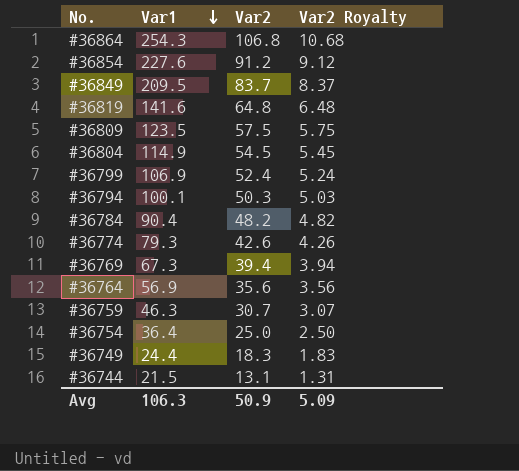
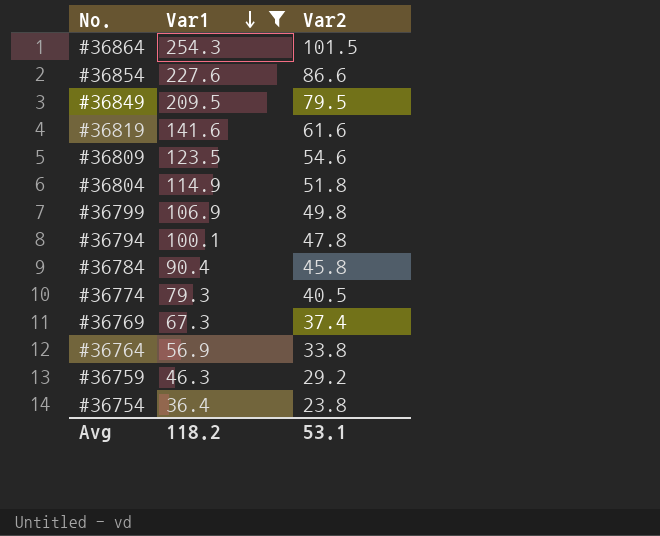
filter: none -> Var1 >= 36.4
column Var2 Royalty | formula: [Var2] * 0.1 -> none
#36864 | Var2: 106.8 -> 101.5
#36854 | Var2: 91.2 -> 86.6
#36849 | Var2: 83.7 -> 79.5
#36819 | Var2: 64.8 -> 61.6
#36809 | Var2: 57.5 -> 54.6
#36804 | Var2: 54.5 -> 51.8
#36799 | Var2: 52.4 -> 49.8
#36794 | Var2: 50.3 -> 47.8
#36784 | Var2: 48.2 -> 45.8
#36774 | Var2: 42.6 -> 40.5
#36769 | Var2: 39.4 -> 37.4
#36764 | Var2: 35.6 -> 33.8
#36759 | Var2: 30.7 -> 29.2
#36754 | Var2: 25.0 -> 23.8
Avg | Var1: 106.3 -> 118.2
Avg | Var2: 50.9 -> 53.1

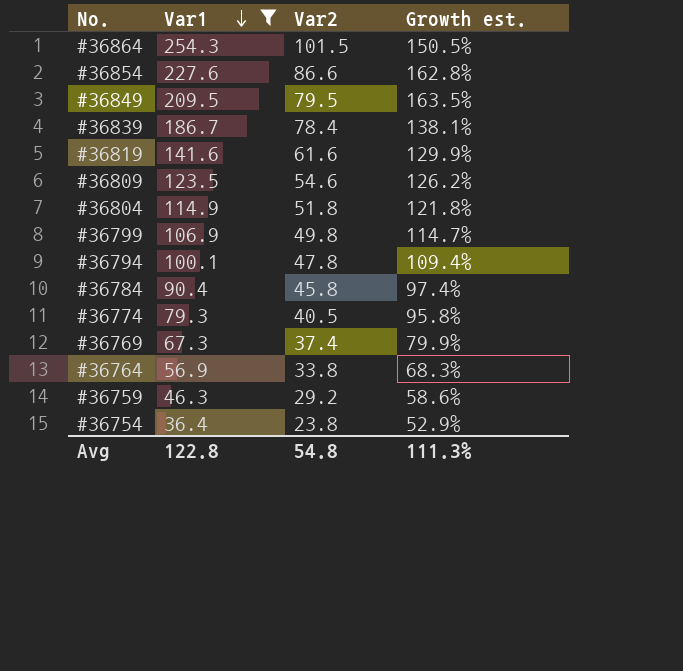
column Growth est. | formula: none -> ([Var1] - [Var2]) / [Var2]
row #36839: none -> 186.7 | 78.4 | 138.1%
Avg | Var1: 118.2 -> 122.8
Avg | Var2: 53.1 -> 54.8

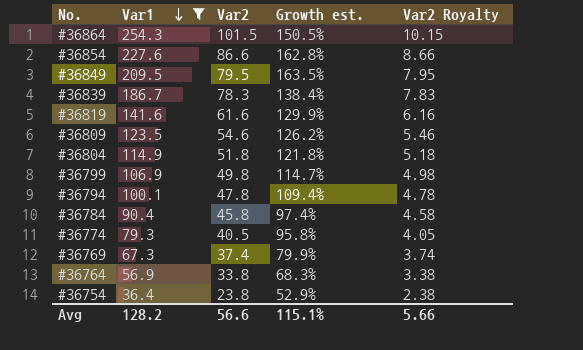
column Var2 Royalty | formula: none -> [Var2] * 0.1
row #36759: 46.3 | 29.2 | 58.6% -> none
#36839 | Var2: 78.4 -> 78.3
#36839 | Growth est.: 138.1% -> 138.4%
Avg | Var1: 122.8 -> 128.2
Avg | Var2: 54.8 -> 56.6
Avg | Growth est.: 111.3% -> 115.1%

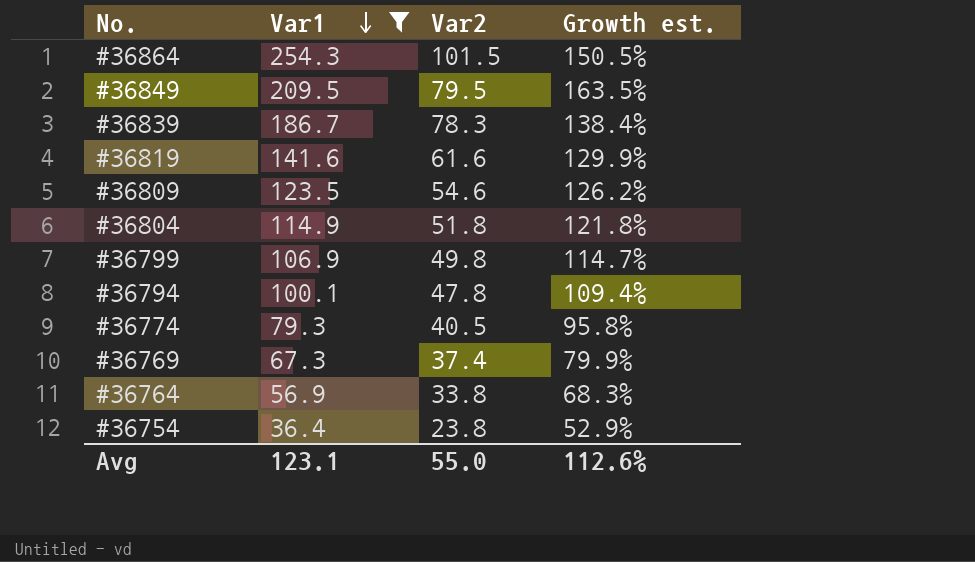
column Var2 Royalty | formula: [Var2] * 0.1 -> none
row #36854: 227.6 | 86.6 | 162.8% | 8.66 -> none
row #36784: 90.4 | 45.8 | 97.4% | 4.58 -> none
Avg | Var1: 128.2 -> 123.1
Avg | Var2: 56.6 -> 55.0
Avg | Growth est.: 115.1% -> 112.6%

